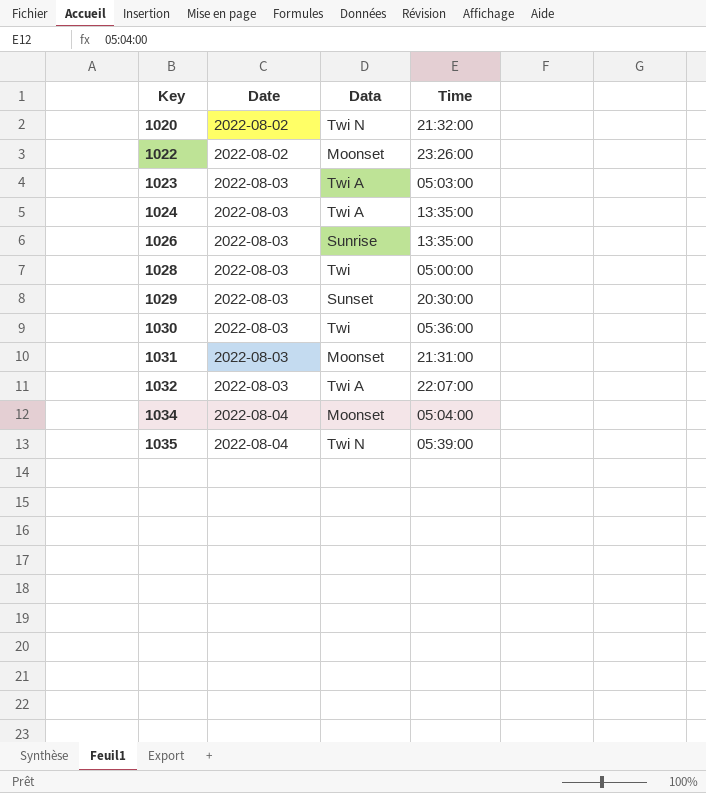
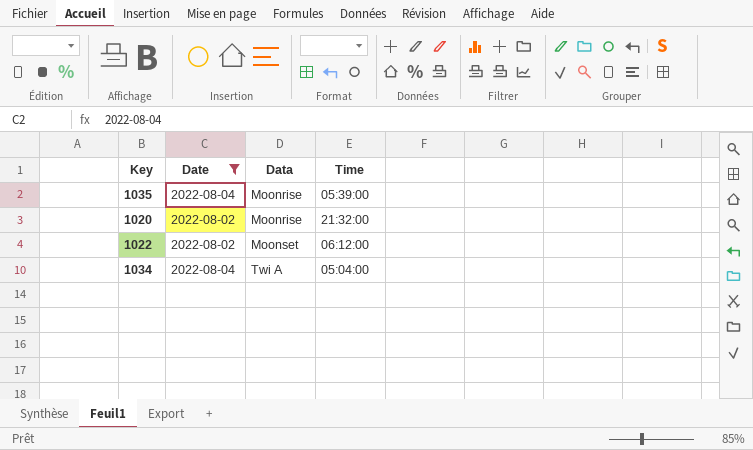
filter: none -> Date != 2022-08-03
row order: Key ascending -> Data ascending
1035 | Data: Twi N -> Moonrise
1020 | Data: Twi N -> Moonrise
1022 | Time: 23:26:00 -> 06:12:00
1034 | Data: Moonset -> Twi A

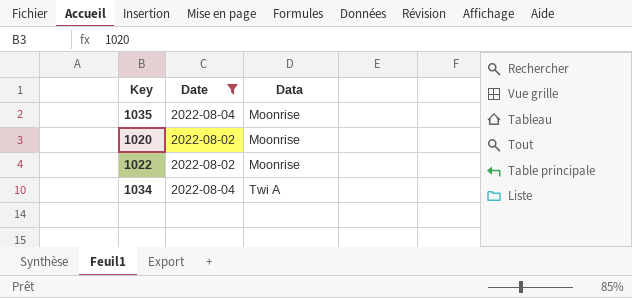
column Time | position: 4 -> none
1022 | Data: Moonset -> Moonrise

